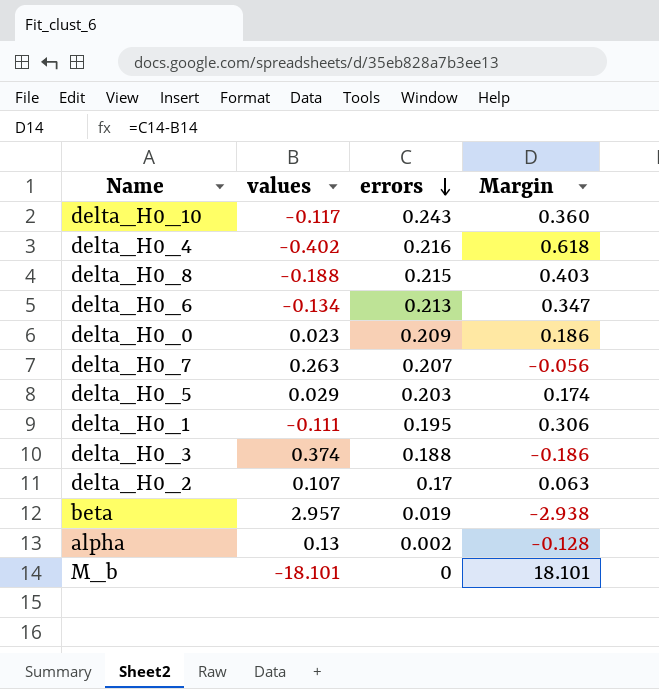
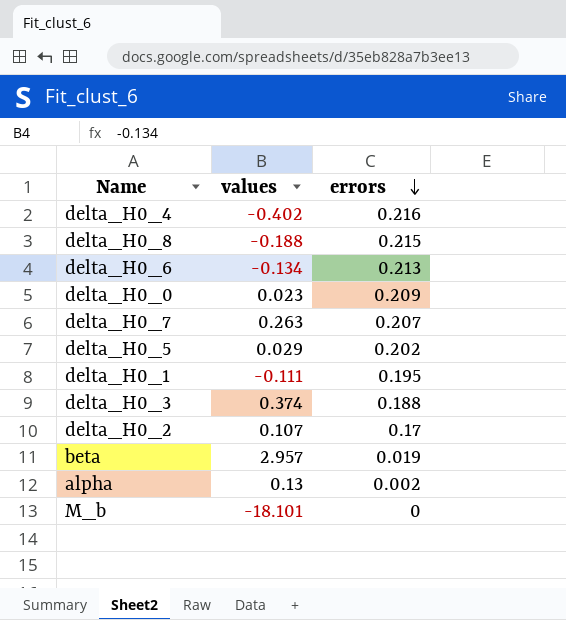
column Margin | formula: [errors] - [values] -> none
row delta_H0_10: -0.117 | 0.243 | 0.360 -> none
delta_H0_5 | errors: 0.203 -> 0.202

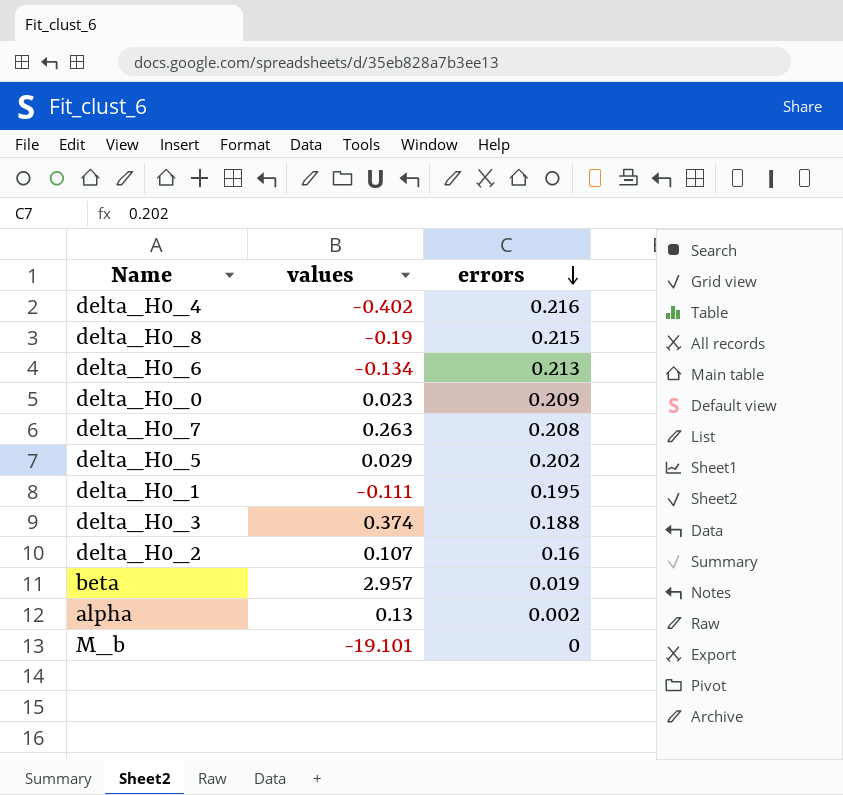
delta_H0_8 | values: -0.188 -> -0.19
delta_H0_7 | errors: 0.207 -> 0.208
delta_H0_2 | errors: 0.17 -> 0.16
M_b | values: -18.101 -> -19.101

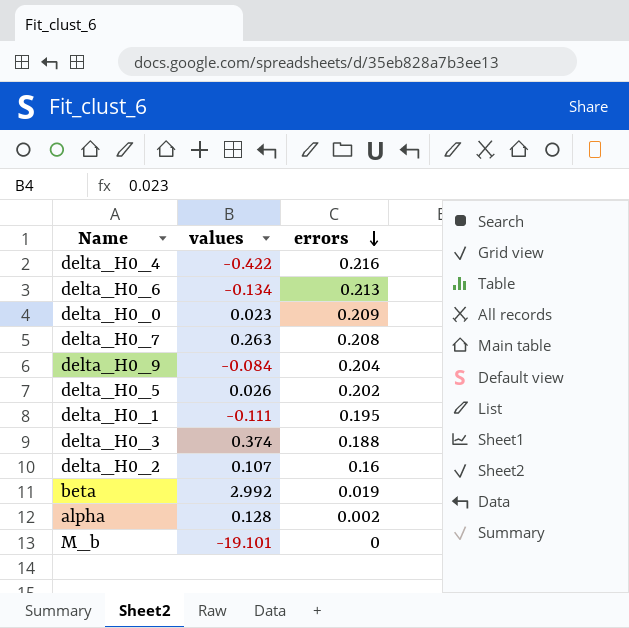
row delta_H0_8: -0.19 | 0.215 -> none
delta_H0_4 | values: -0.402 -> -0.422
row delta_H0_9: none -> -0.084 | 0.204
delta_H0_5 | values: 0.029 -> 0.026
beta | values: 2.957 -> 2.992
alpha | values: 0.13 -> 0.128

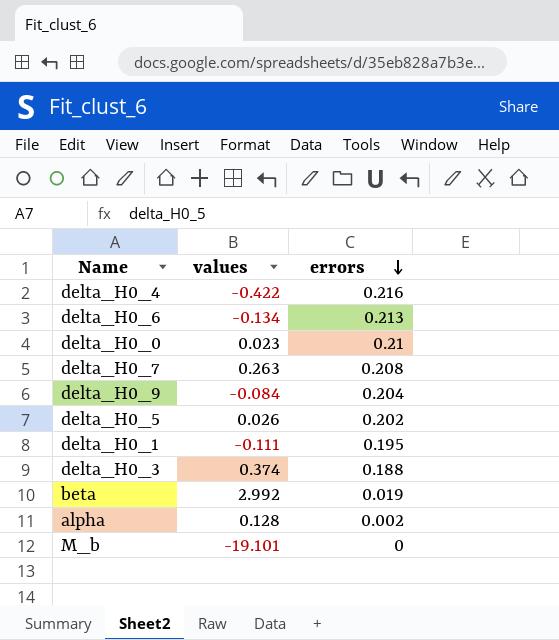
row delta_H0_2: 0.107 | 0.16 -> none
delta_H0_0 | errors: 0.209 -> 0.21

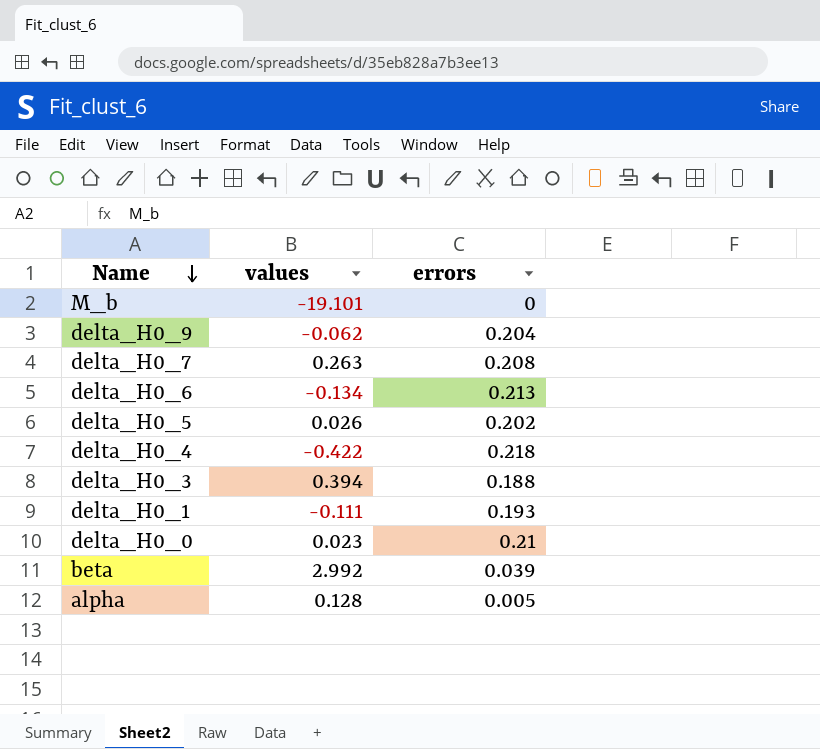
row order: errors descending -> Name descending
delta_H0_9 | values: -0.084 -> -0.062
delta_H0_4 | errors: 0.216 -> 0.218
delta_H0_3 | values: 0.374 -> 0.394
delta_H0_1 | errors: 0.195 -> 0.193
beta | errors: 0.019 -> 0.039
alpha | errors: 0.002 -> 0.005

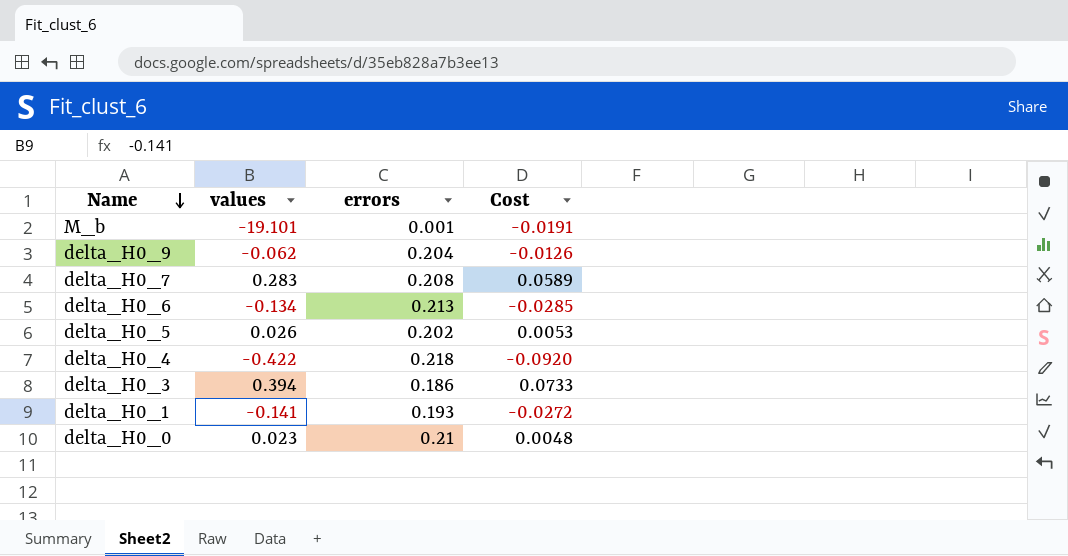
column Cost | formula: none -> [values] * [errors]
row beta: 2.992 | 0.039 -> none
row alpha: 0.128 | 0.005 -> none
M_b | errors: 0 -> 0.001
delta_H0_7 | values: 0.263 -> 0.283
delta_H0_3 | errors: 0.188 -> 0.186
delta_H0_1 | values: -0.111 -> -0.141

